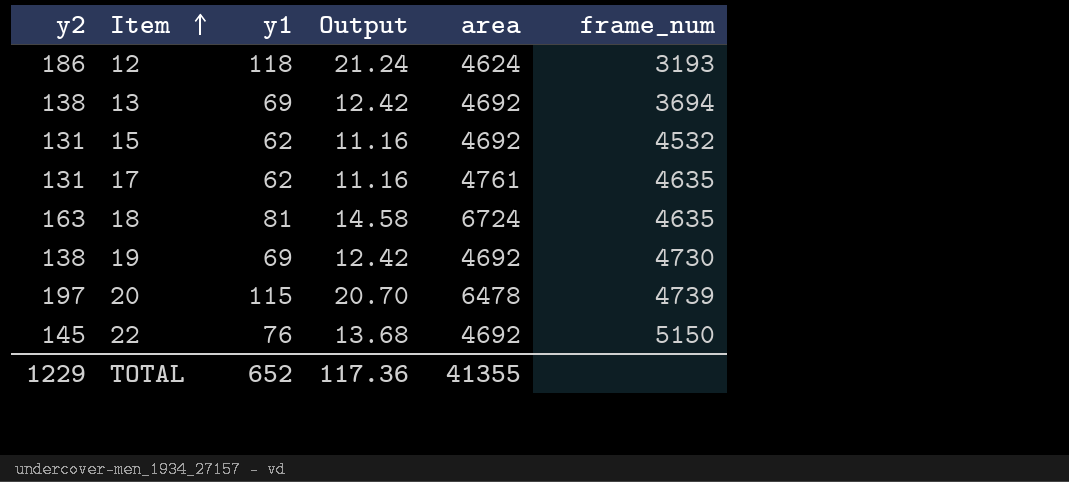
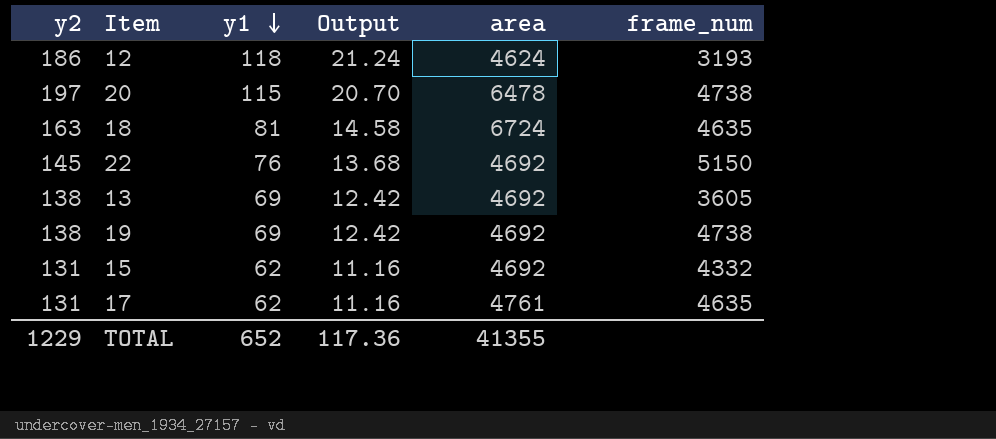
row order: Item ascending -> y1 descending
20 | frame_num: 4739 -> 4738
13 | frame_num: 3694 -> 3605
19 | frame_num: 4730 -> 4738
15 | frame_num: 4532 -> 4332

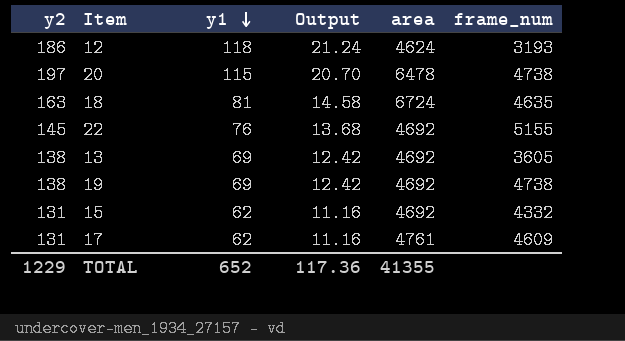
22 | frame_num: 5150 -> 5155
17 | frame_num: 4635 -> 4609

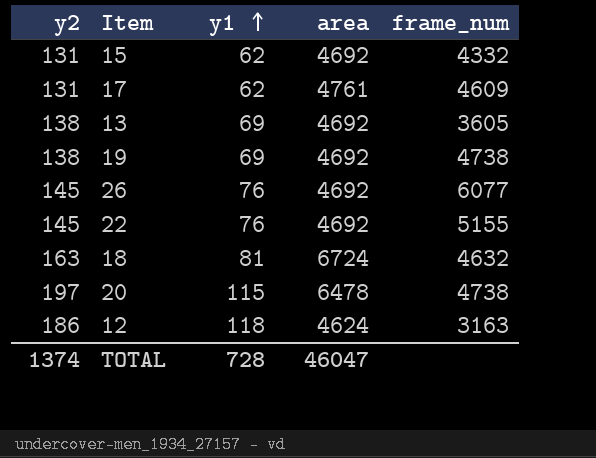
row order: y1 descending -> y1 ascending
column Output | formula: [y1] * 0.18 -> none
row 26: none -> 145 | 76 | 4692 | 6077
18 | frame_num: 4635 -> 4632
12 | frame_num: 3193 -> 3163
TOTAL | y2: 1229 -> 1374
TOTAL | y1: 652 -> 728
TOTAL | area: 41355 -> 46047

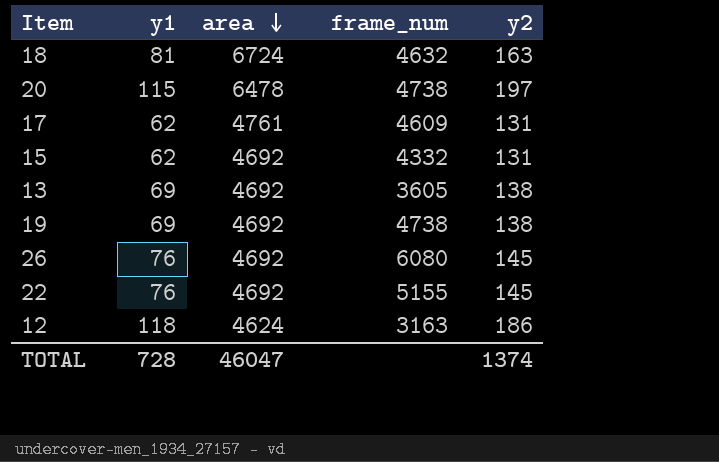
row order: y1 ascending -> area descending
column y2 | position: 1 -> 5
26 | frame_num: 6077 -> 6080

